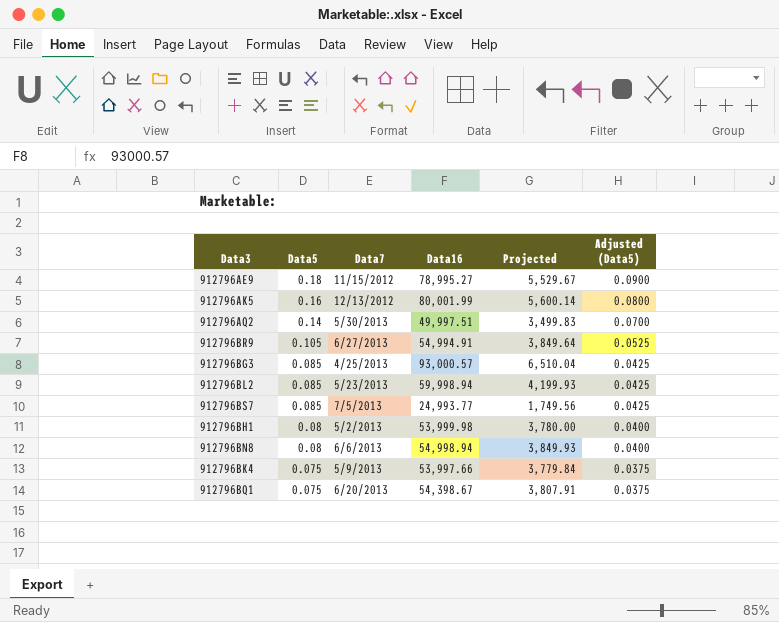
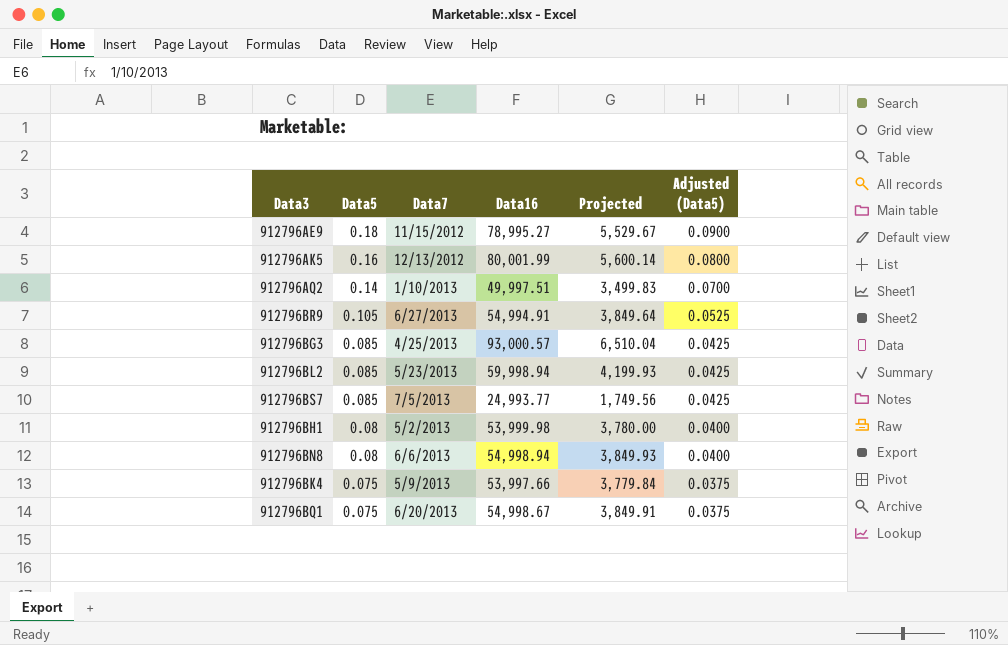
912796AQ2 | Data7: 5/30/2013 -> 1/10/2013
912796BQ1 | Data16: 54,398.67 -> 54,998.67
912796BQ1 | Projected: 3,807.91 -> 3,849.91

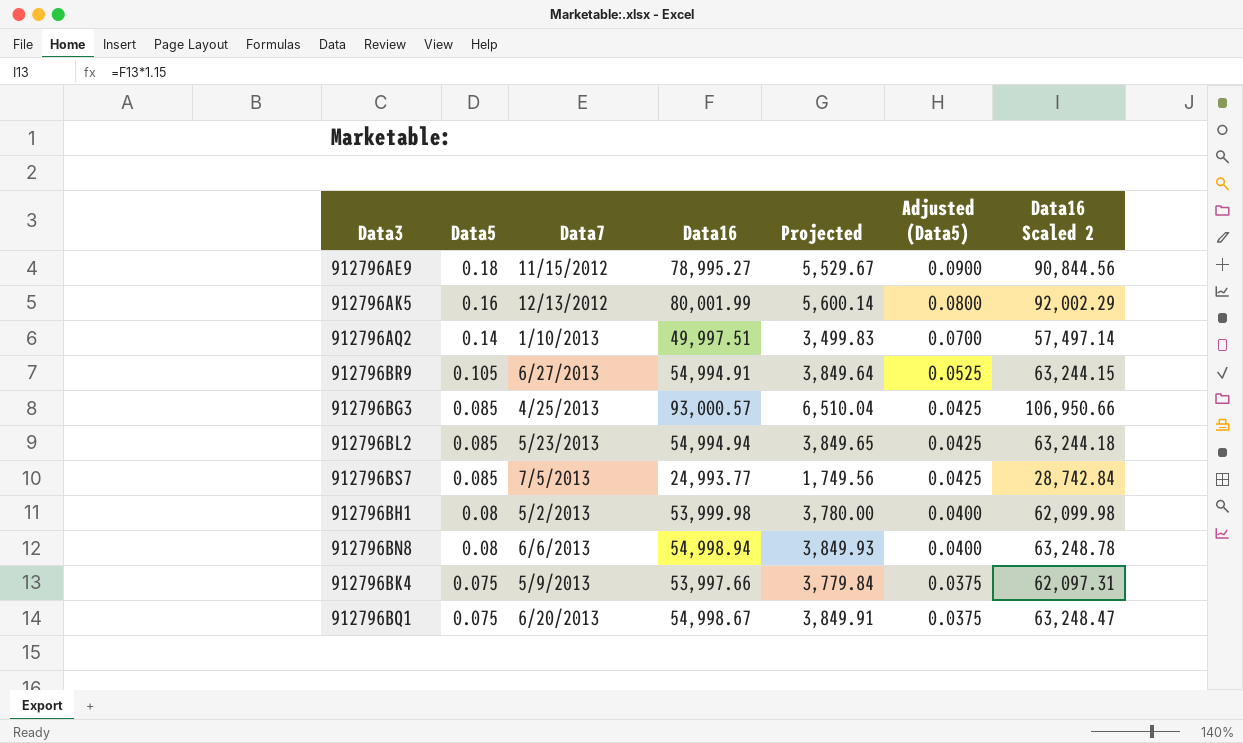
column Data16 Scaled 2 | formula: none -> [Data16] * 1.15
912796BL2 | Data16: 59,998.94 -> 54,994.94
912796BL2 | Projected: 4,199.93 -> 3,849.65

